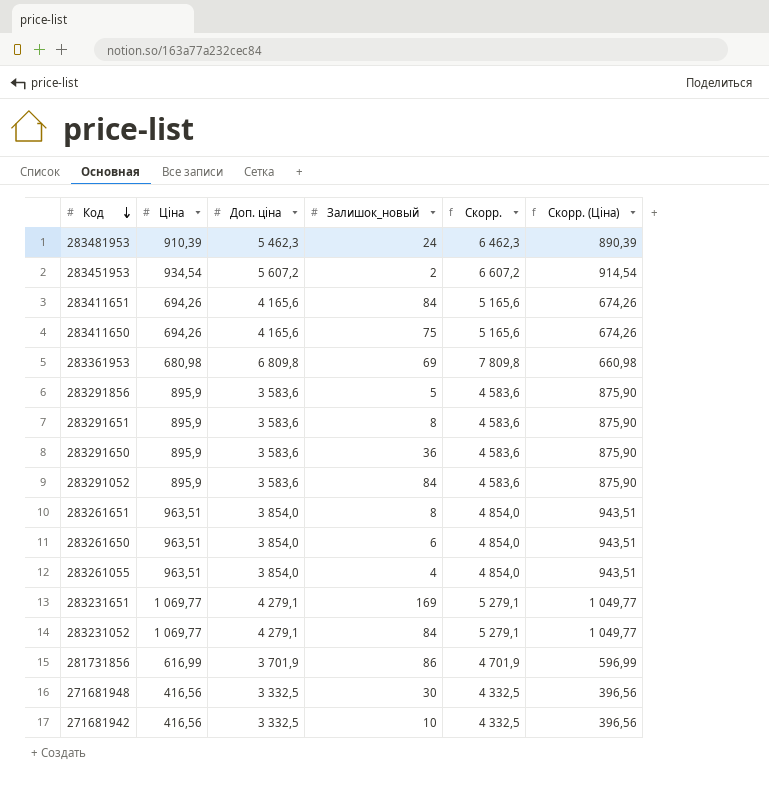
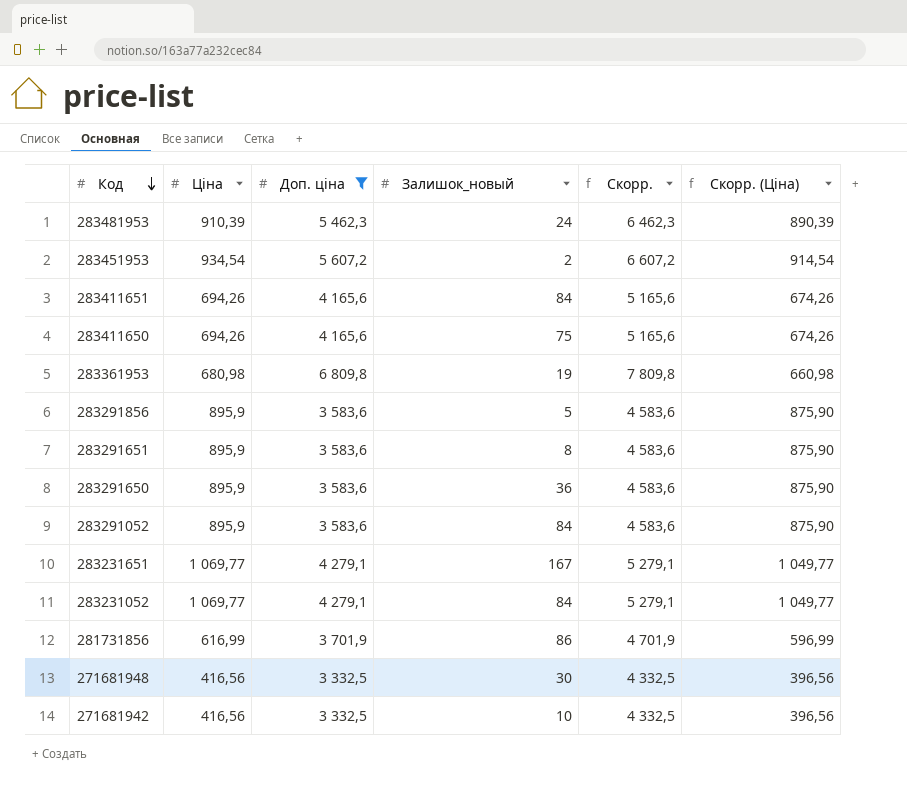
filter: none -> Доп. ціна != 3 854,0
283361953 | Залишок_новый: 69 -> 19
283231651 | Залишок_новый: 169 -> 167

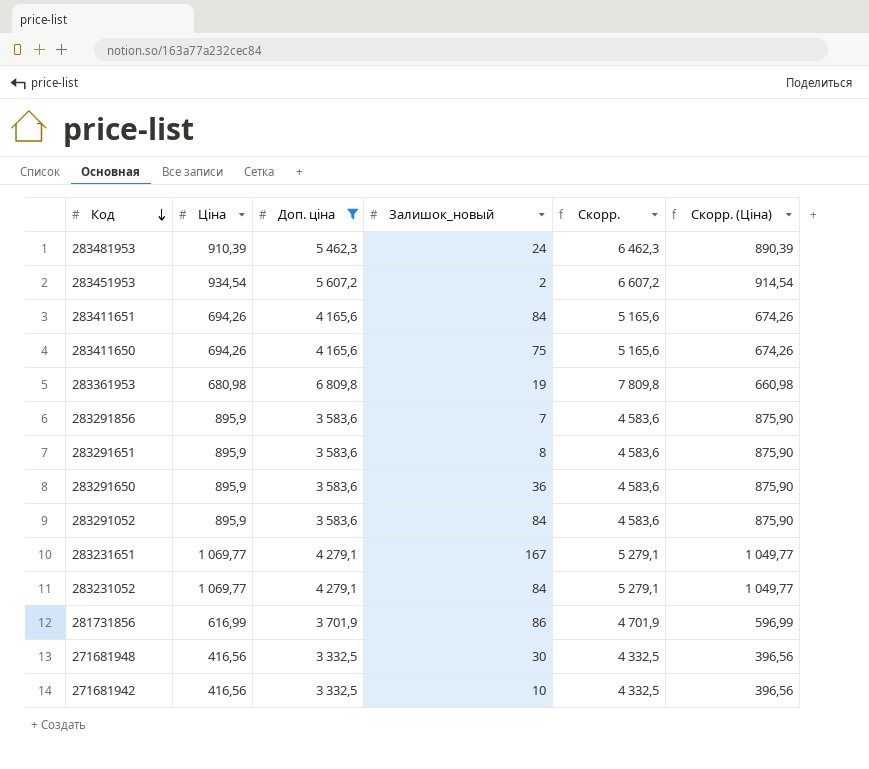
283291856 | Залишок_новый: 5 -> 7

